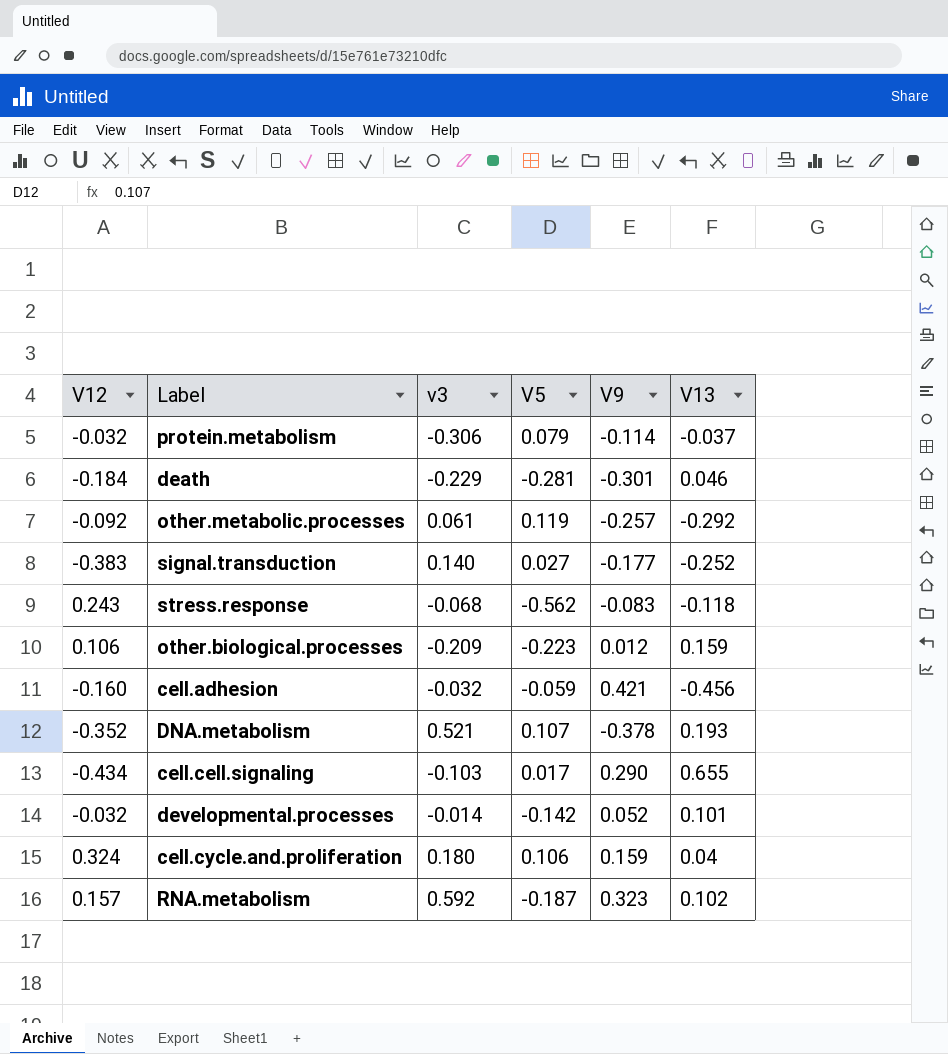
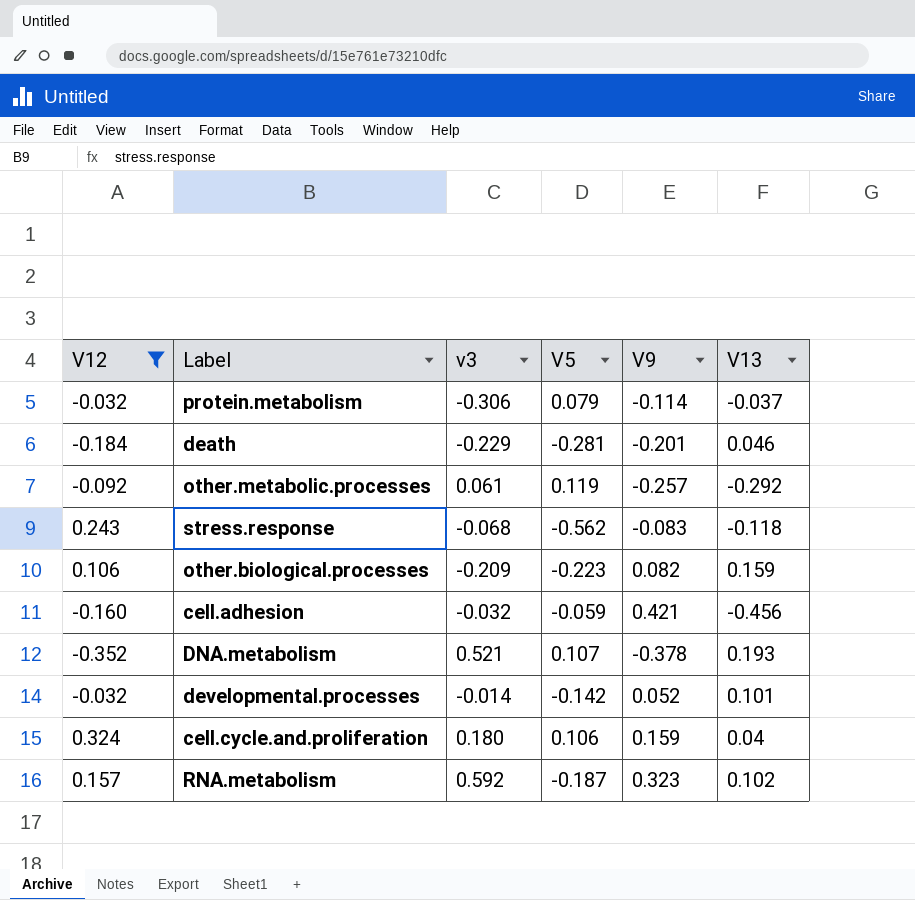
filter: none -> V12 >= -0.352
death | V9: -0.301 -> -0.201
other.biological.processes | V9: 0.012 -> 0.082

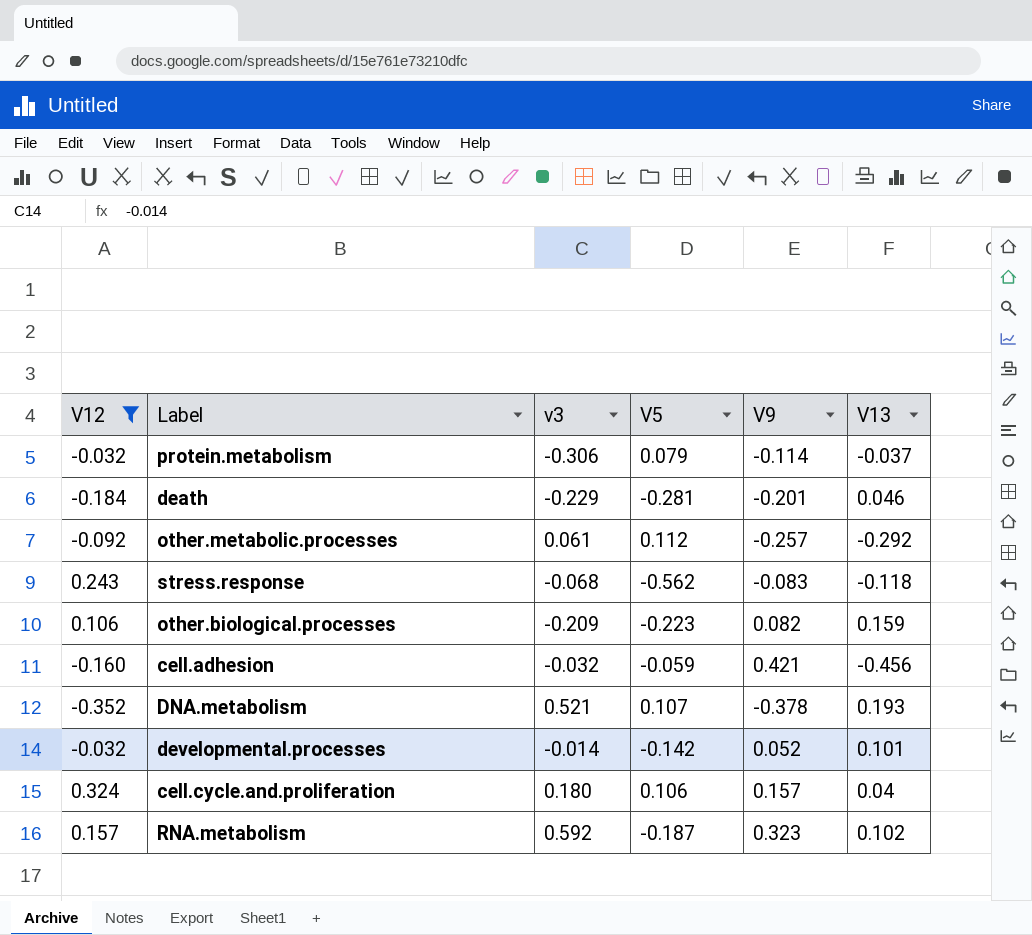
other.metabolic.processes | V5: 0.119 -> 0.112
cell.cycle.and.proliferation | V9: 0.159 -> 0.157

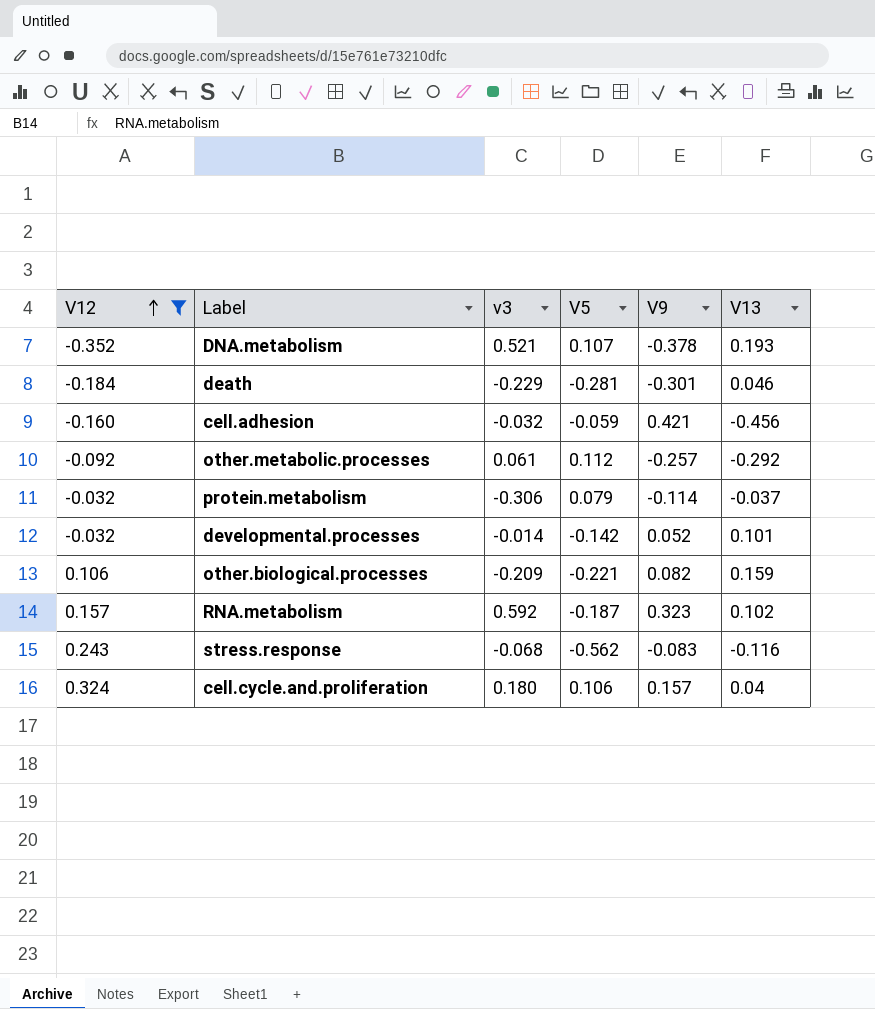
row order: none -> V12 ascending
death | V9: -0.201 -> -0.301
other.biological.processes | V5: -0.223 -> -0.221
stress.response | V13: -0.118 -> -0.116

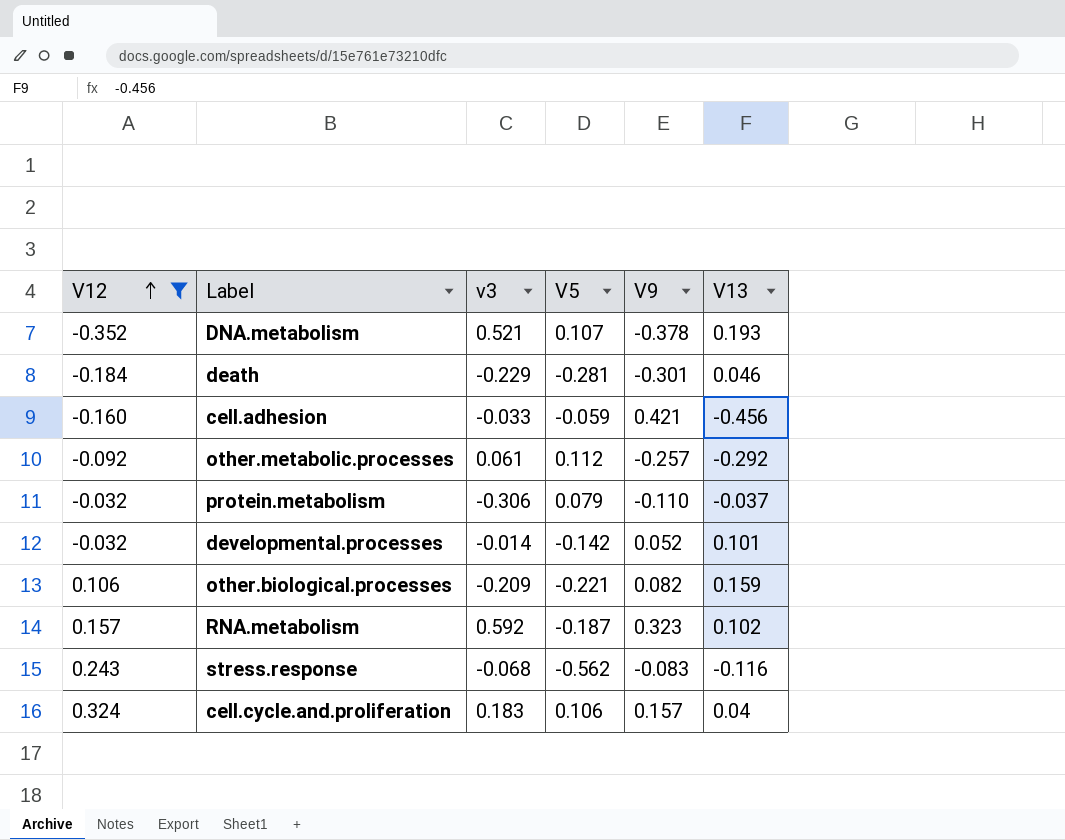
cell.adhesion | v3: -0.032 -> -0.033
protein.metabolism | V9: -0.114 -> -0.110
cell.cycle.and.proliferation | v3: 0.180 -> 0.183

